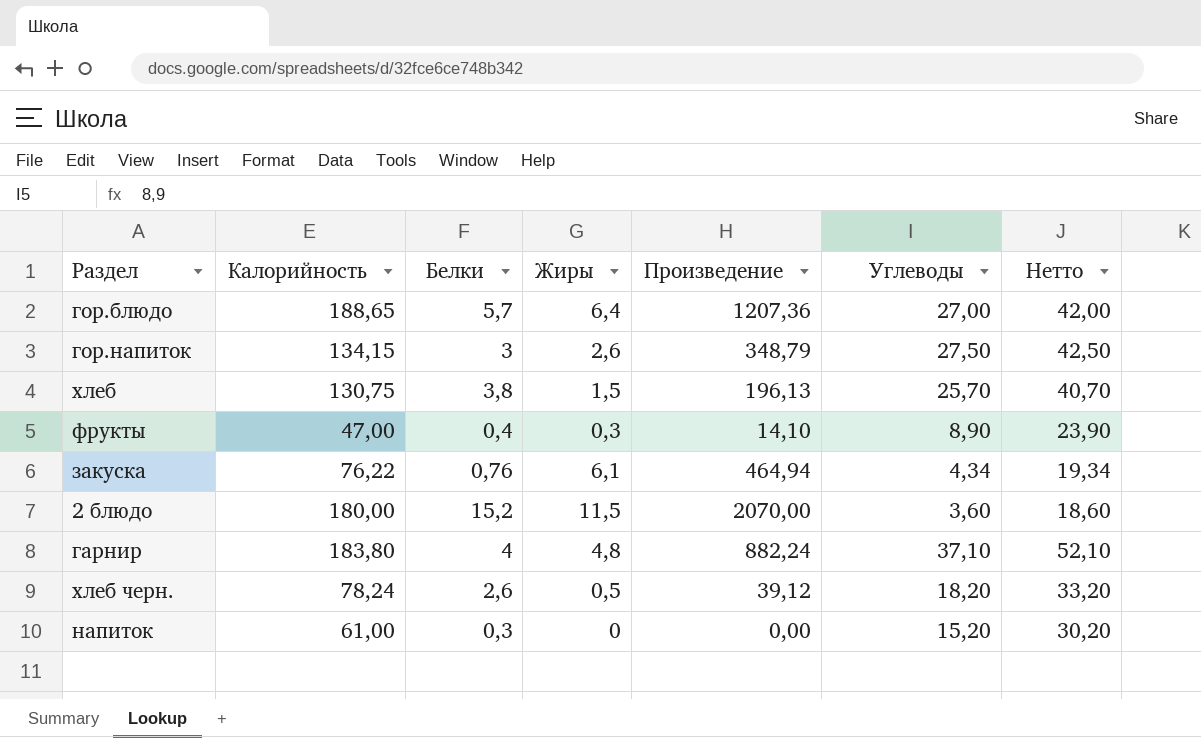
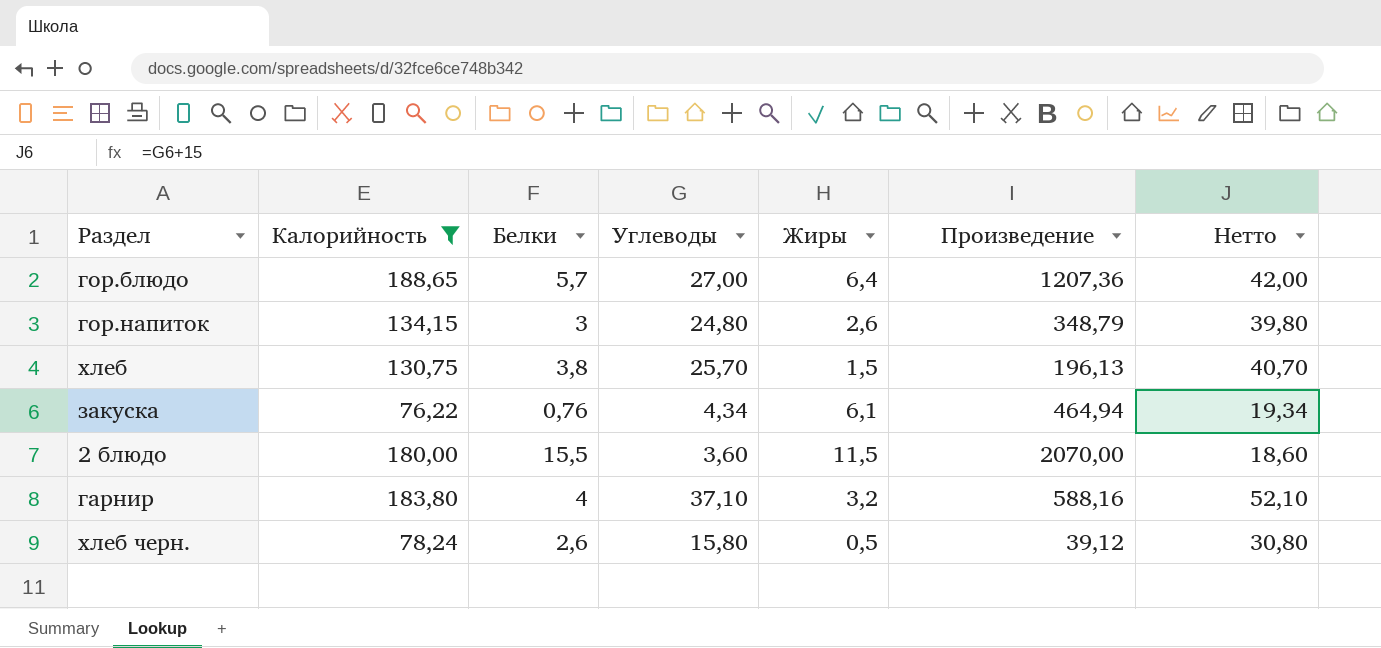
filter: none -> Калорийность >= 76,22
column Углеводы | position: 6 -> 4
гор.напиток | Углеводы: 27,50 -> 24,80
гор.напиток | Нетто: 42,50 -> 39,80
2 блюдо | Белки: 15,2 -> 15,5
гарнир | Жиры: 4,8 -> 3,2
гарнир | Произведение: 882,24 -> 588,16
хлеб черн. | Углеводы: 18,20 -> 15,80
хлеб черн. | Нетто: 33,20 -> 30,80

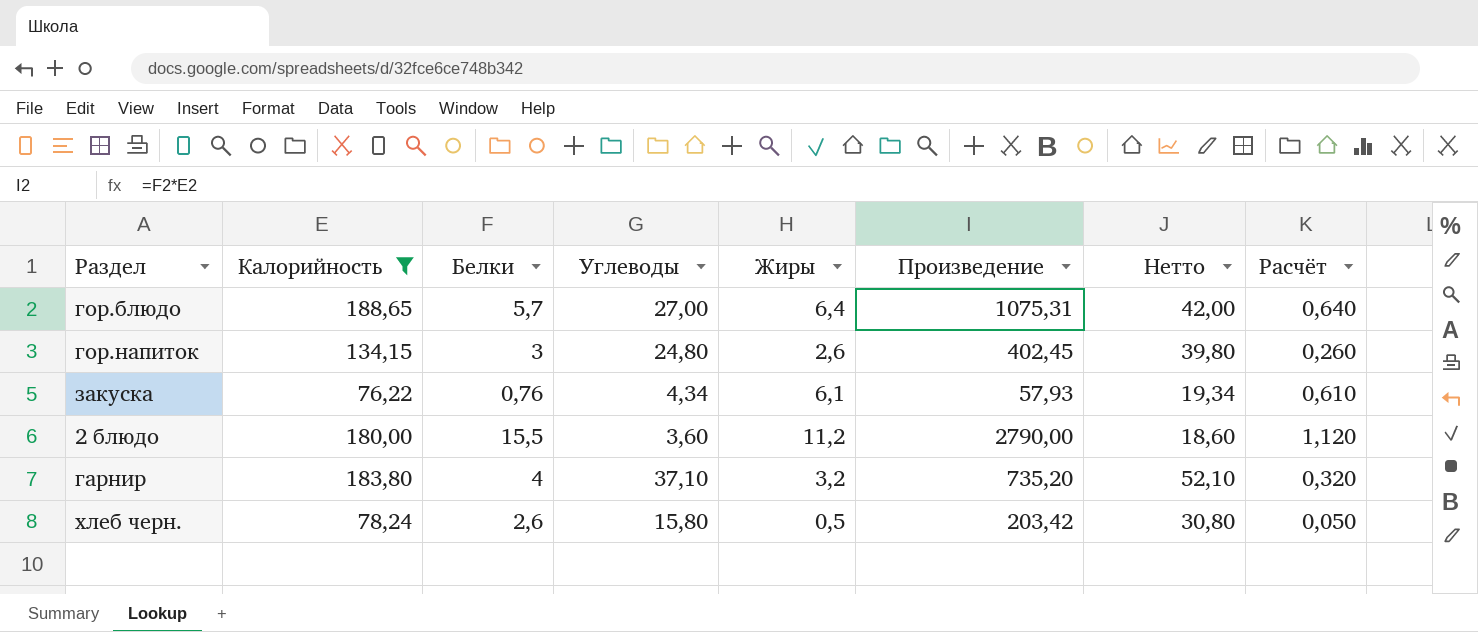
column Произведение | formula: [Калорийность] * [Жиры] -> [Калорийность] * [Белки]
column Расчёт | formula: none -> [Жиры] * 0,1
row хлеб: 130,75 | 3,8 | 25,70 | 1,5 | 196,13 | 40,70 -> none
2 блюдо | Жиры: 11,5 -> 11,2

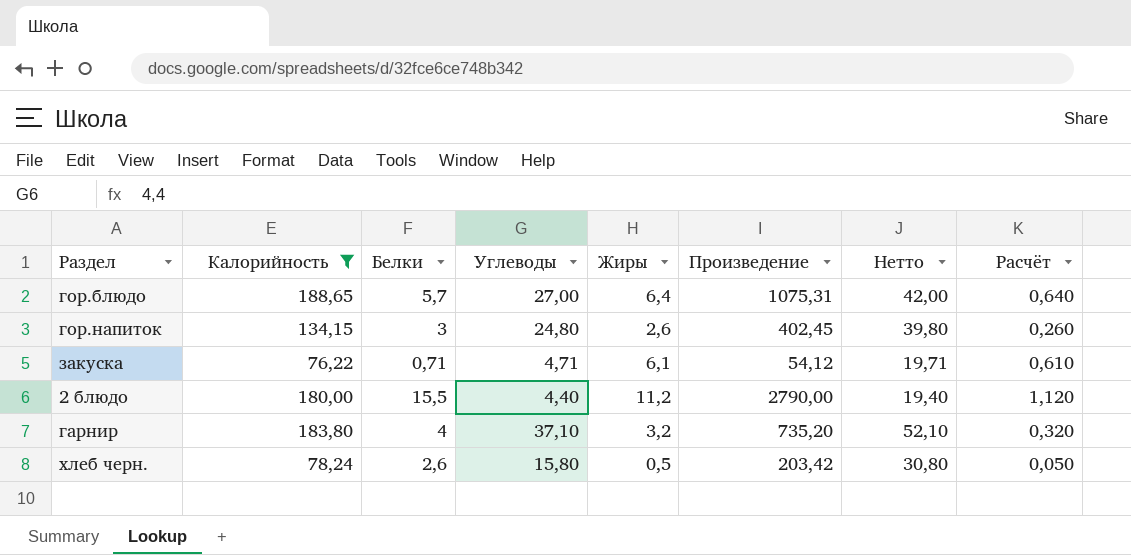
закуска | Белки: 0,76 -> 0,71
закуска | Углеводы: 4,34 -> 4,71
закуска | Произведение: 57,93 -> 54,12
закуска | Нетто: 19,34 -> 19,71
2 блюдо | Углеводы: 3,60 -> 4,40
2 блюдо | Нетто: 18,60 -> 19,40

